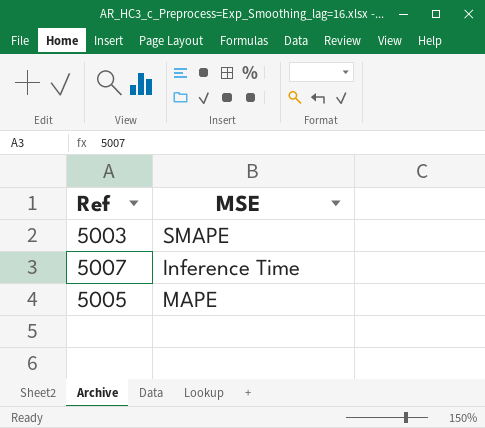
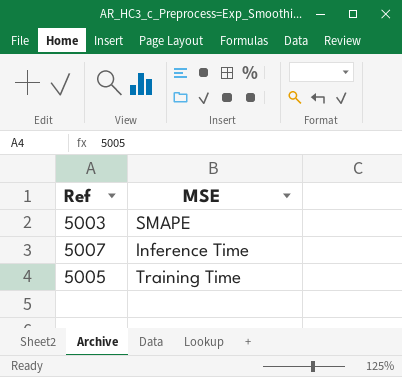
5005 | MSE: MAPE -> Training Time

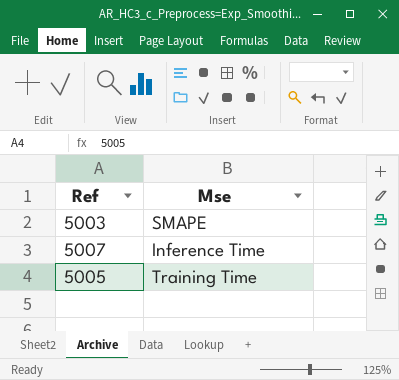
column name: MSE -> Mse

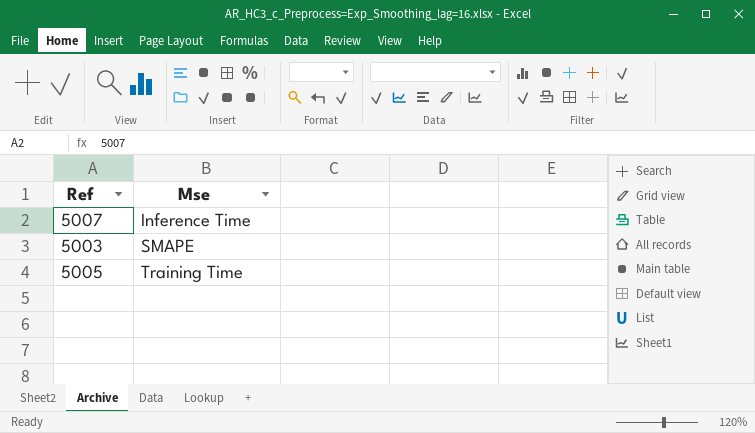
row order: none -> Mse ascending

